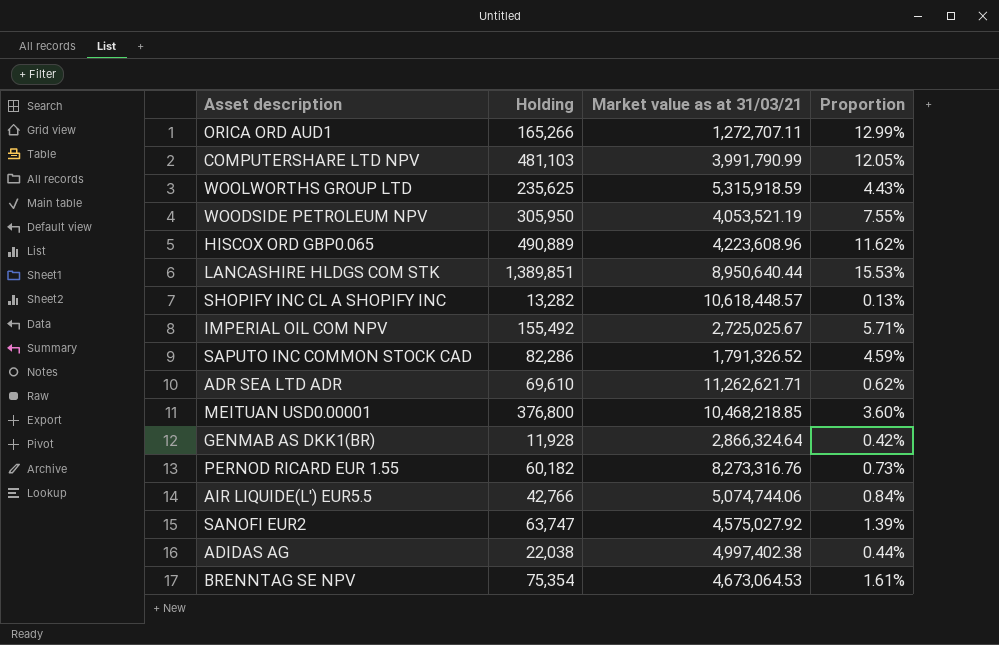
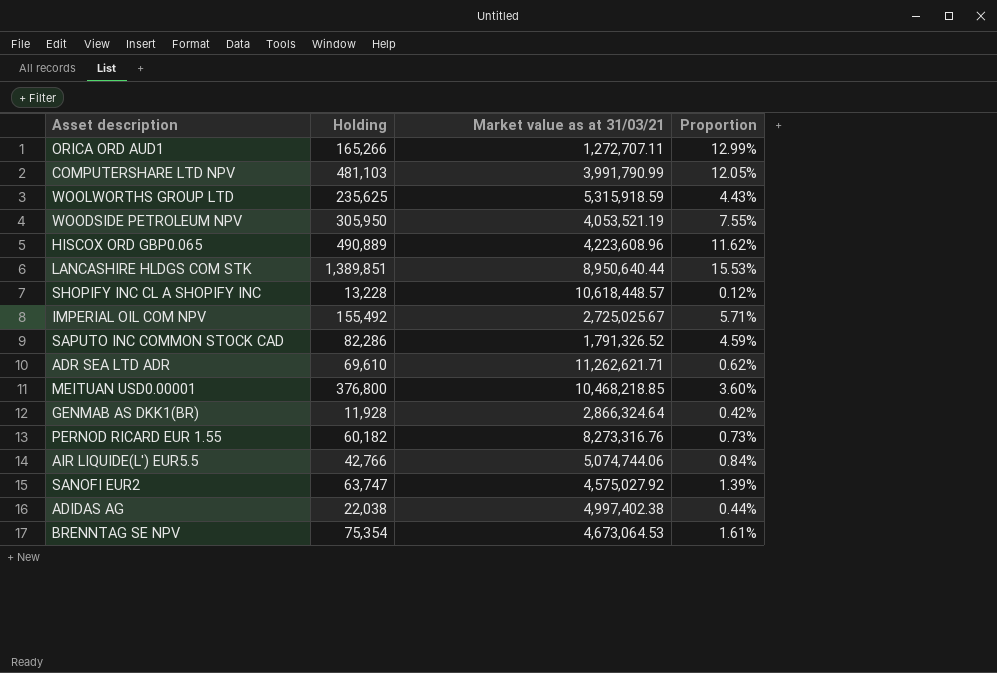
SHOPIFY INC CL A SHOPIFY INC | Holding: 13,282 -> 13,228
SHOPIFY INC CL A SHOPIFY INC | Proportion: 0.13% -> 0.12%

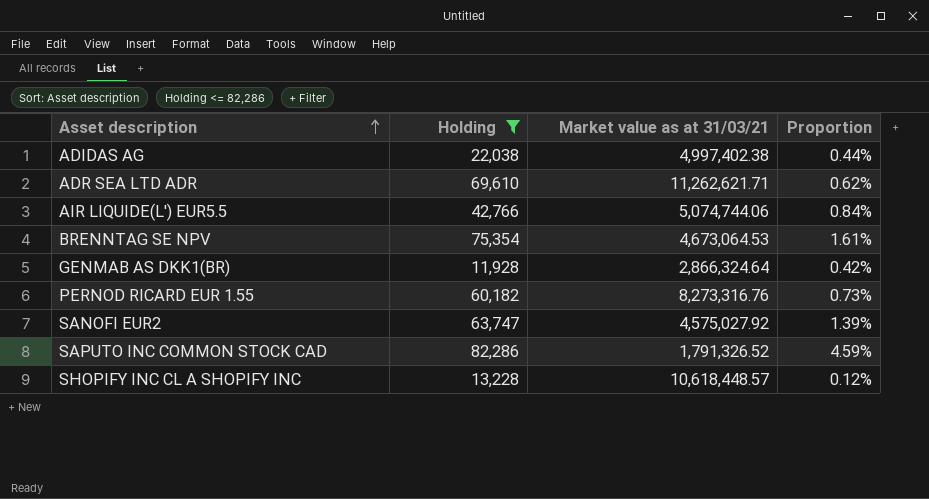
filter: none -> Holding <= 82,286
row order: none -> Asset description ascending

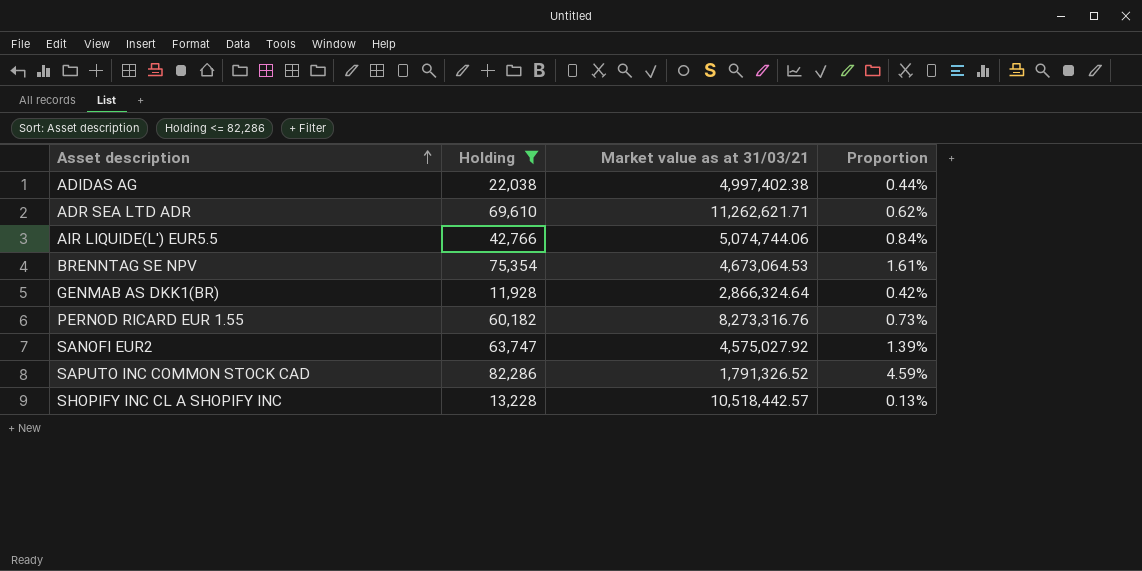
SHOPIFY INC CL A SHOPIFY INC | Market value as at 31/03/21: 10,618,448.57 -> 10,518,442.57
SHOPIFY INC CL A SHOPIFY INC | Proportion: 0.12% -> 0.13%

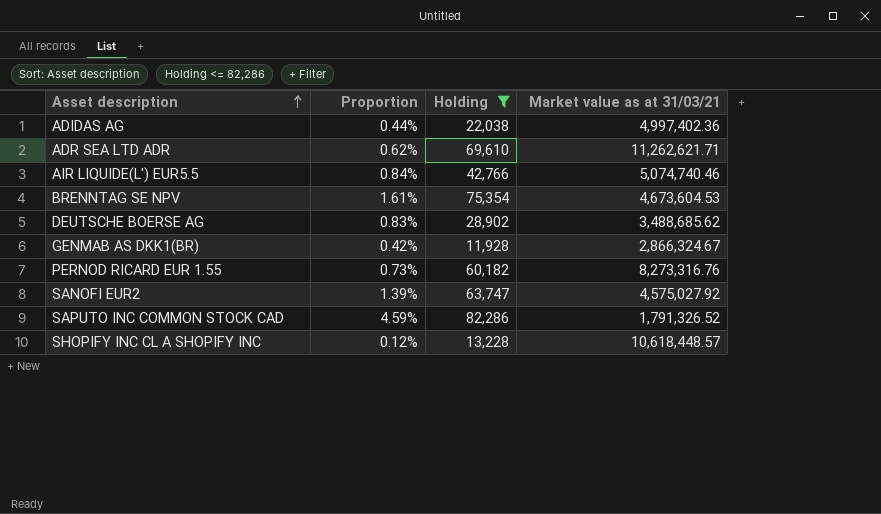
column Proportion | position: 4 -> 2
ADIDAS AG | Market value as at 31/03/21: 4,997,402.38 -> 4,997,402.36
AIR LIQUIDE(L') EUR5.5 | Market value as at 31/03/21: 5,074,744.06 -> 5,074,740.46
BRENNTAG SE NPV | Market value as at 31/03/21: 4,673,064.53 -> 4,673,604.53
row DEUTSCHE BOERSE AG: none -> 0.83% | 28,902 | 3,488,685.62
GENMAB AS DKK1(BR) | Market value as at 31/03/21: 2,866,324.64 -> 2,866,324.67
SHOPIFY INC CL A SHOPIFY INC | Proportion: 0.13% -> 0.12%
SHOPIFY INC CL A SHOPIFY INC | Market value as at 31/03/21: 10,518,442.57 -> 10,618,448.57

